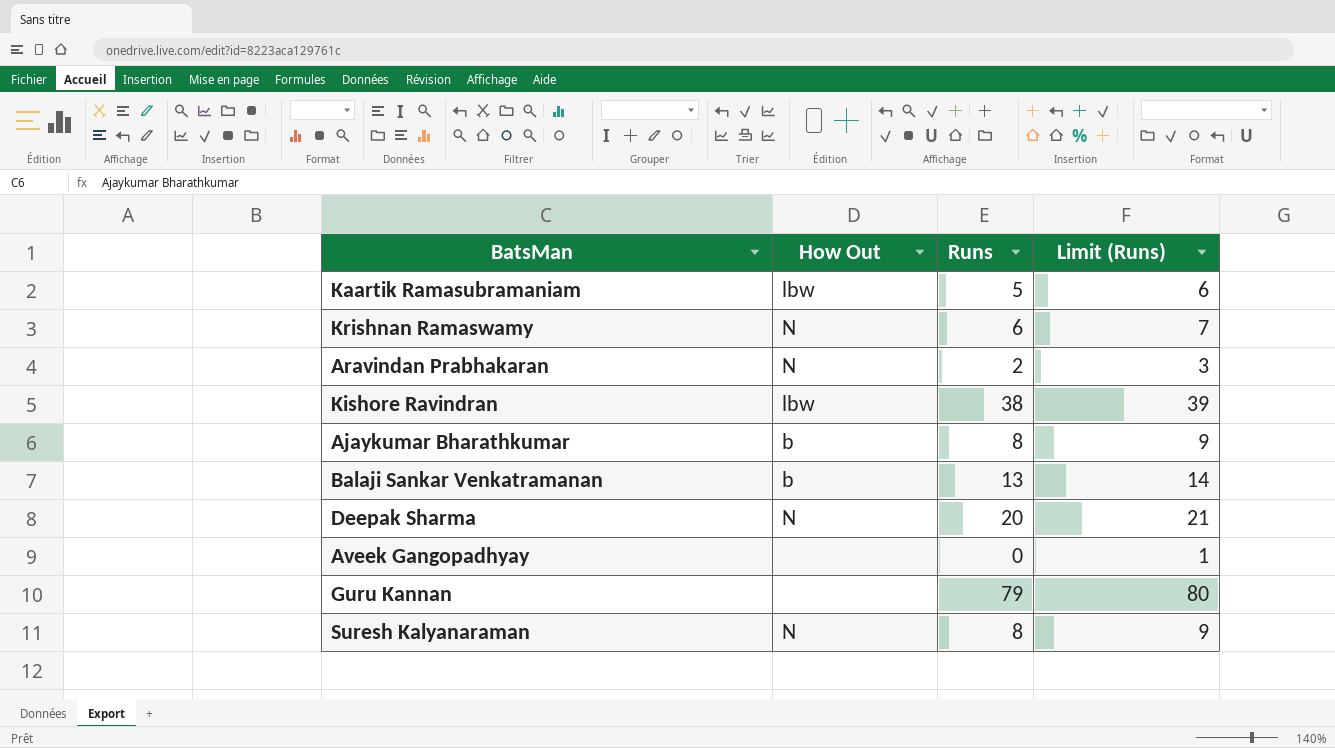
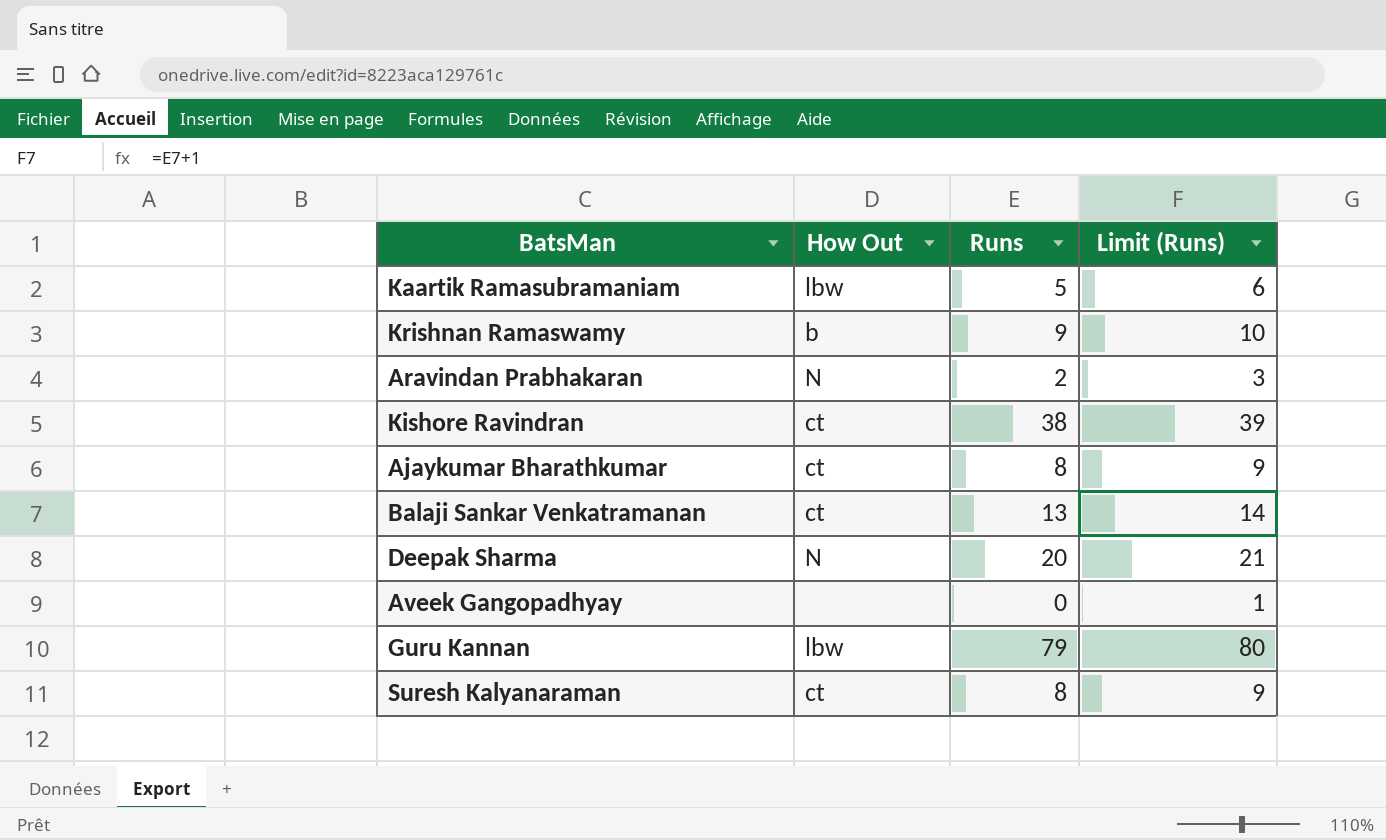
Krishnan Ramaswamy | How Out: N -> b
Krishnan Ramaswamy | Runs: 6 -> 9
Krishnan Ramaswamy | Limit (Runs): 7 -> 10
Kishore Ravindran | How Out: lbw -> ct
Ajaykumar Bharathkumar | How Out: b -> ct
Balaji Sankar Venkatramanan | How Out: b -> ct
Guru Kannan | How Out: none -> lbw
Suresh Kalyanaraman | How Out: N -> ct

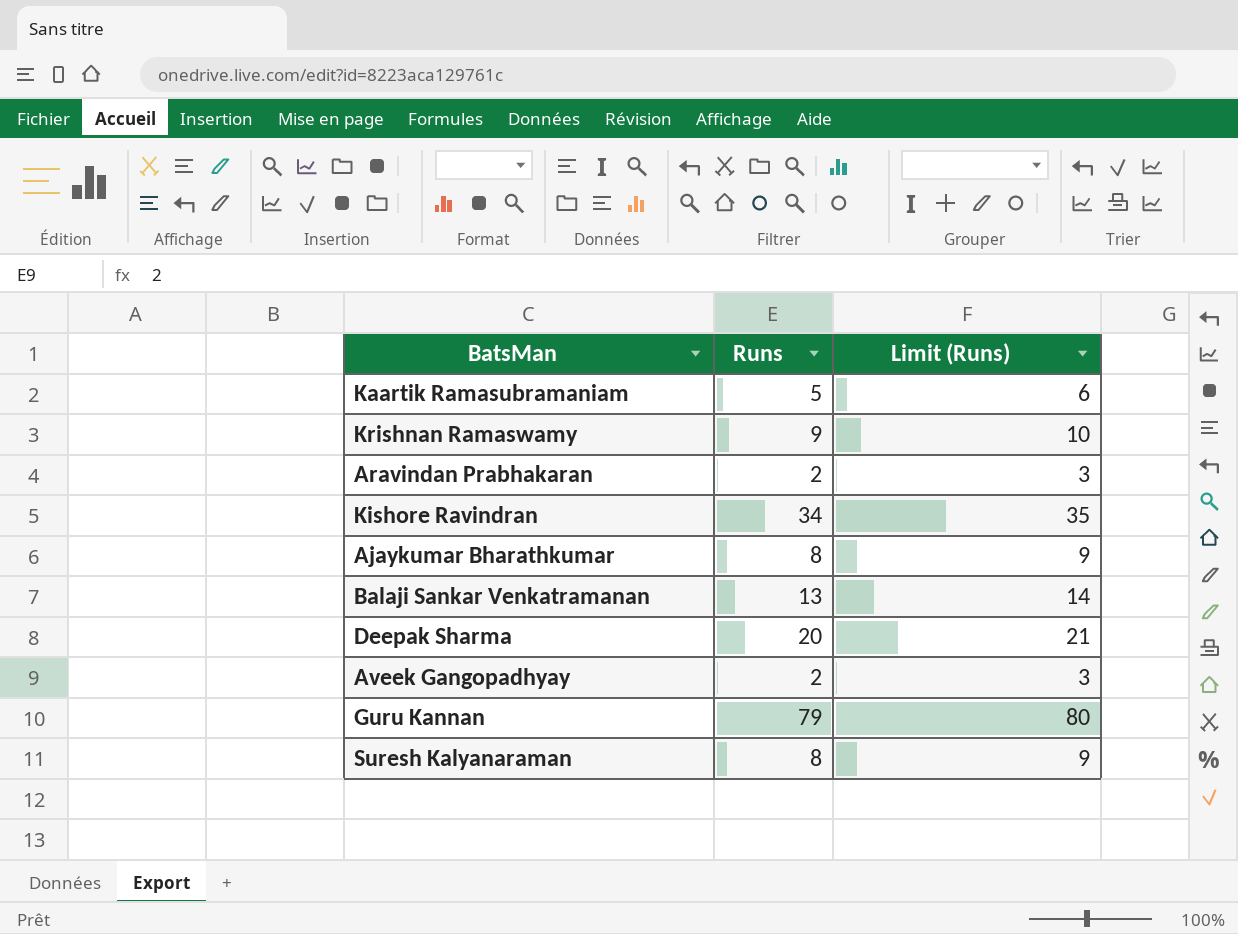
column How Out | position: 2 -> none
Kishore Ravindran | Runs: 38 -> 34
Kishore Ravindran | Limit (Runs): 39 -> 35
Aveek Gangopadhyay | Runs: 0 -> 2
Aveek Gangopadhyay | Limit (Runs): 1 -> 3

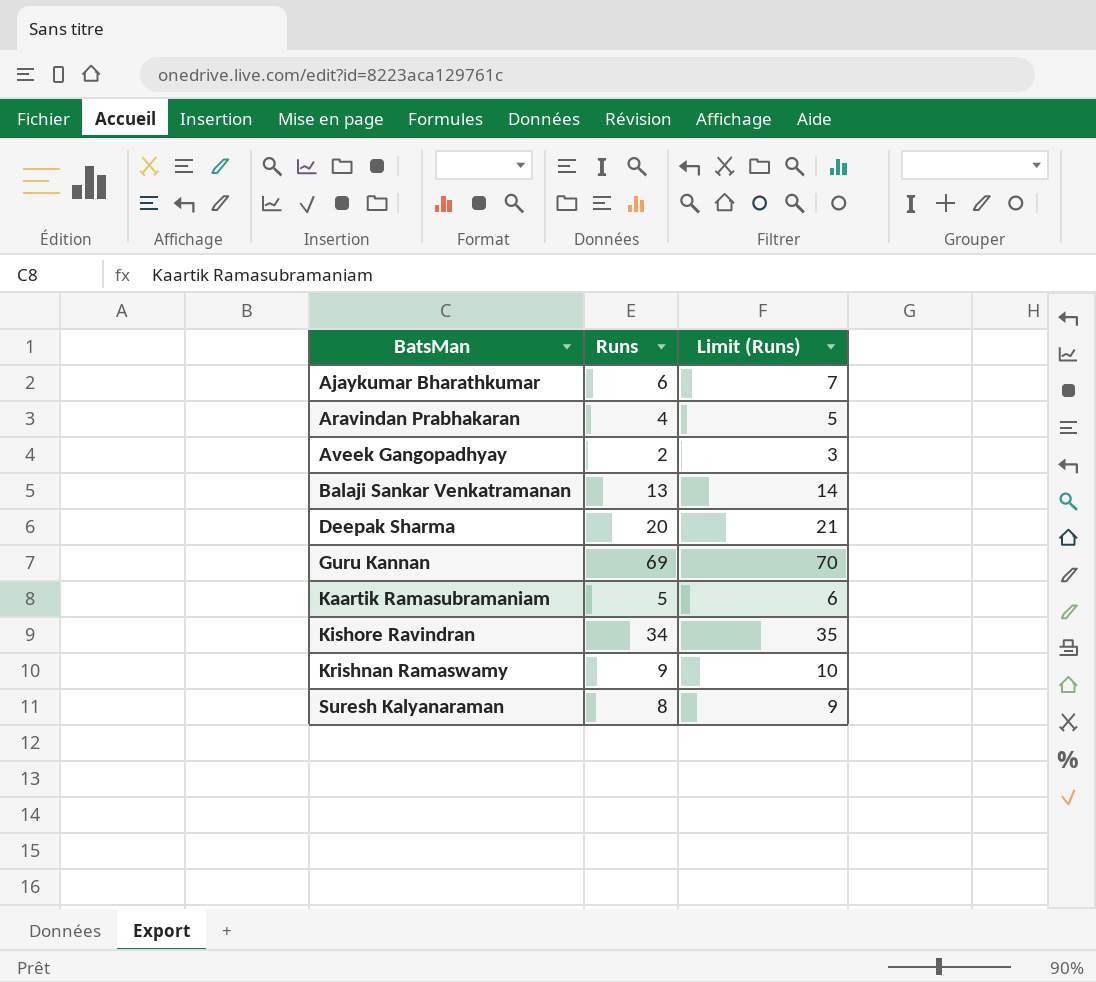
row order: none -> BatsMan ascending
Ajaykumar Bharathkumar | Runs: 8 -> 6
Ajaykumar Bharathkumar | Limit (Runs): 9 -> 7
Aravindan Prabhakaran | Runs: 2 -> 4
Aravindan Prabhakaran | Limit (Runs): 3 -> 5
Guru Kannan | Runs: 79 -> 69
Guru Kannan | Limit (Runs): 80 -> 70

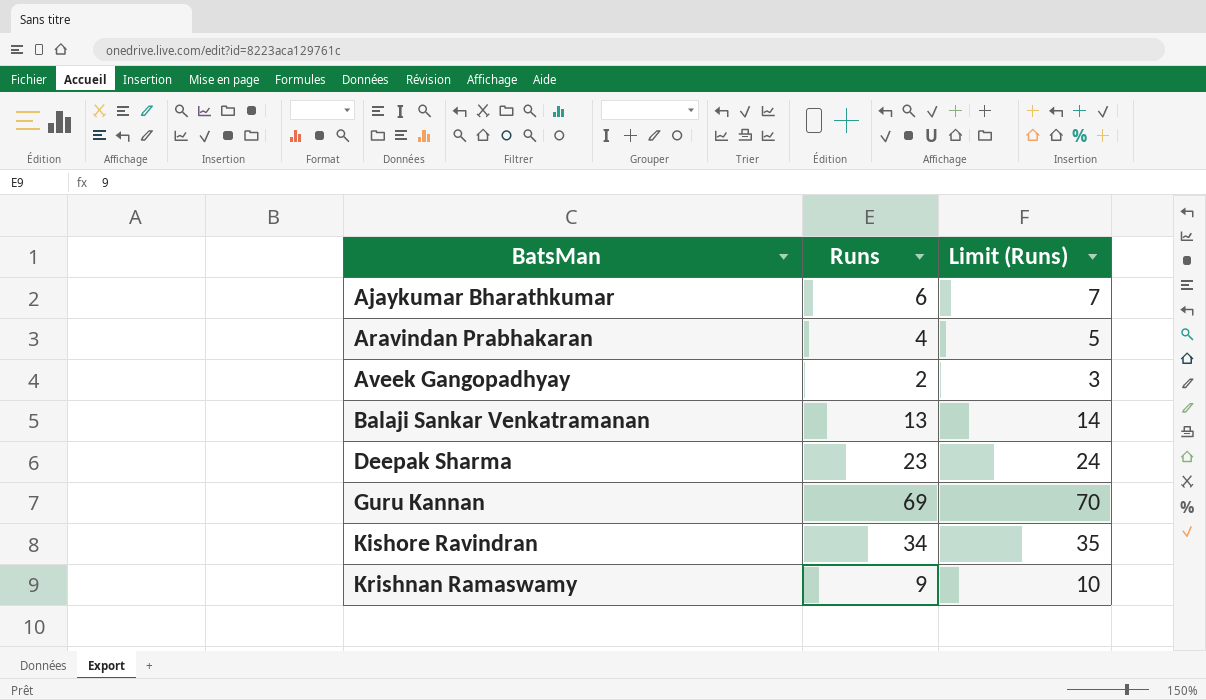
row Kaartik Ramasubramaniam: 5 | 6 -> none
row Suresh Kalyanaraman: 8 | 9 -> none
Deepak Sharma | Runs: 20 -> 23
Deepak Sharma | Limit (Runs): 21 -> 24

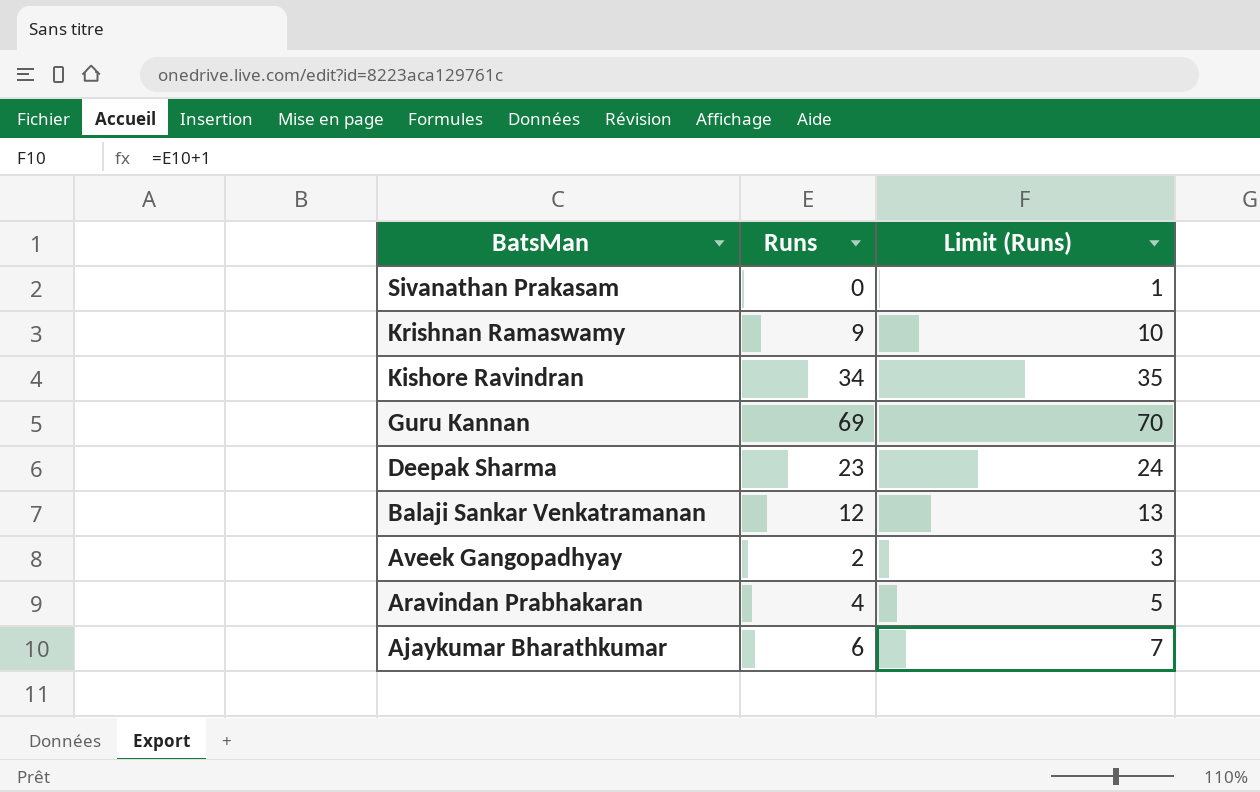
row order: BatsMan ascending -> BatsMan descending
row Sivanathan Prakasam: none -> 0 | 1
Balaji Sankar Venkatramanan | Runs: 13 -> 12
Balaji Sankar Venkatramanan | Limit (Runs): 14 -> 13

